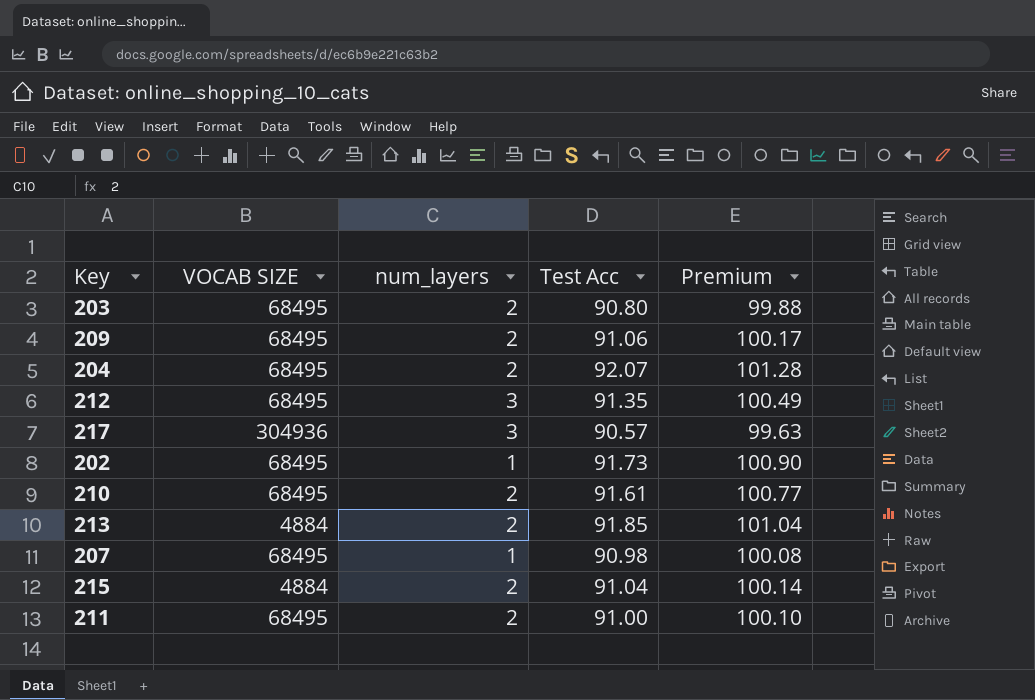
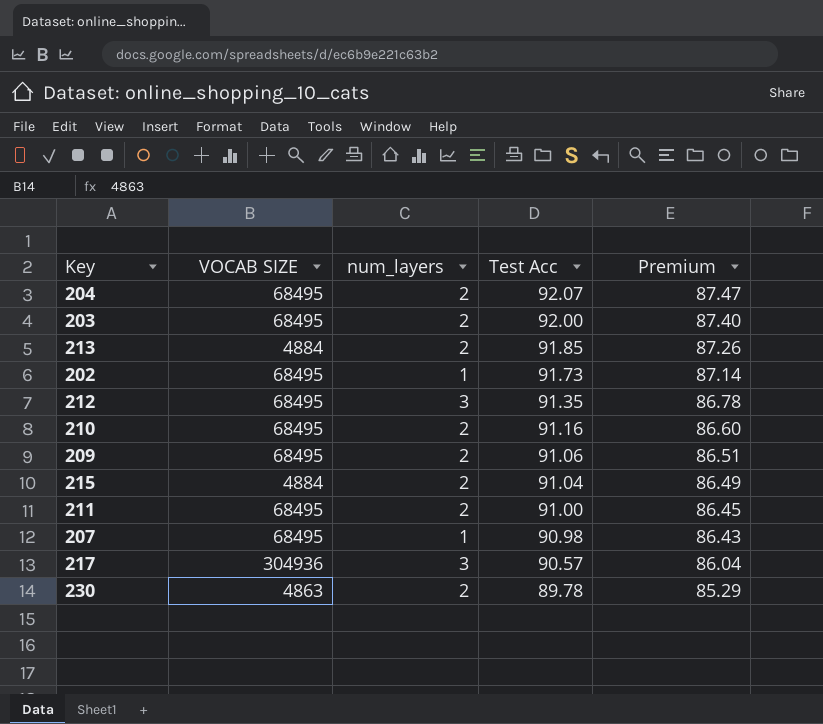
row order: none -> Test Acc descending
column Premium | formula: [Test Acc] * 1.1 -> [Test Acc] * 0.95
203 | Test Acc: 90.80 -> 92.00
210 | Test Acc: 91.61 -> 91.16
row 230: none -> 4863 | 2 | 89.78 | 85.29

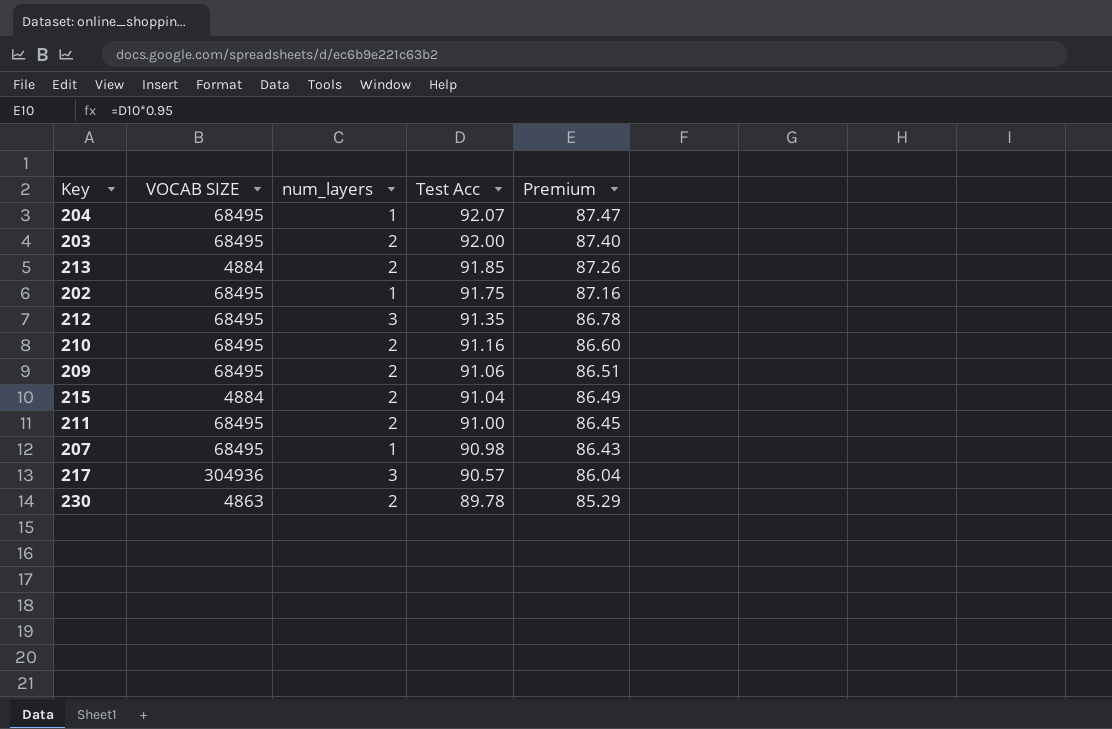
204 | num_layers: 2 -> 1
202 | Test Acc: 91.73 -> 91.75
202 | Premium: 87.14 -> 87.16

